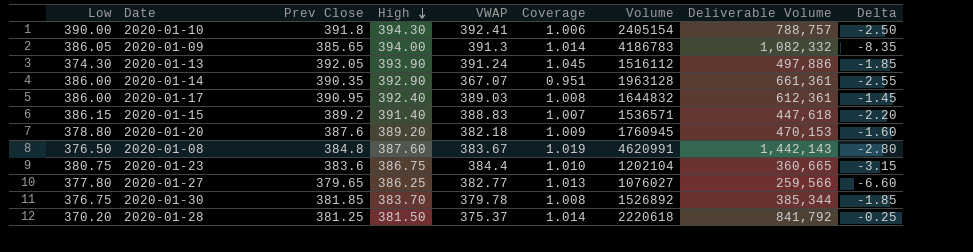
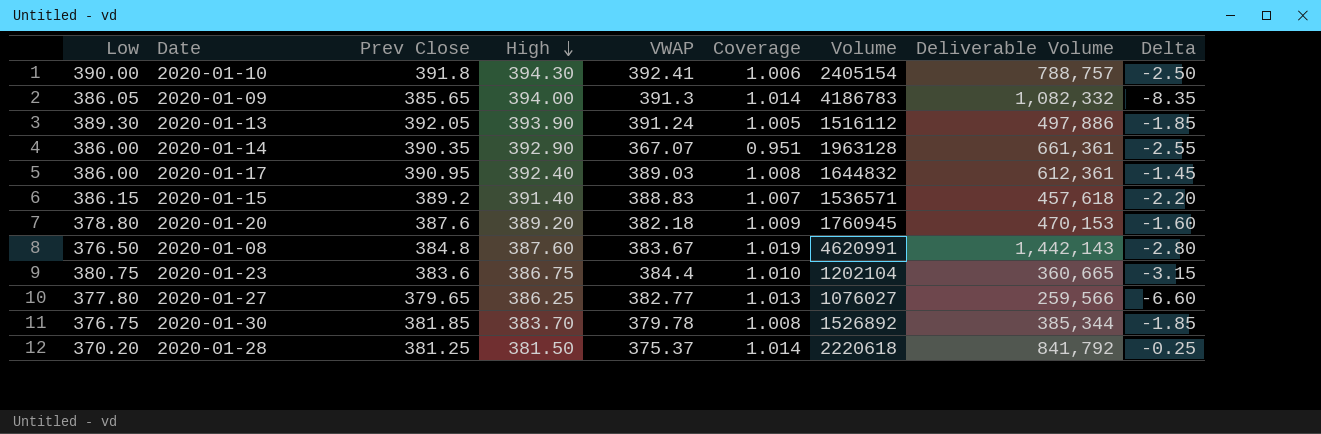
2020-01-13 | Low: 374.30 -> 389.30
2020-01-13 | Coverage: 1.045 -> 1.005
2020-01-15 | Deliverable Volume: 447,618 -> 457,618

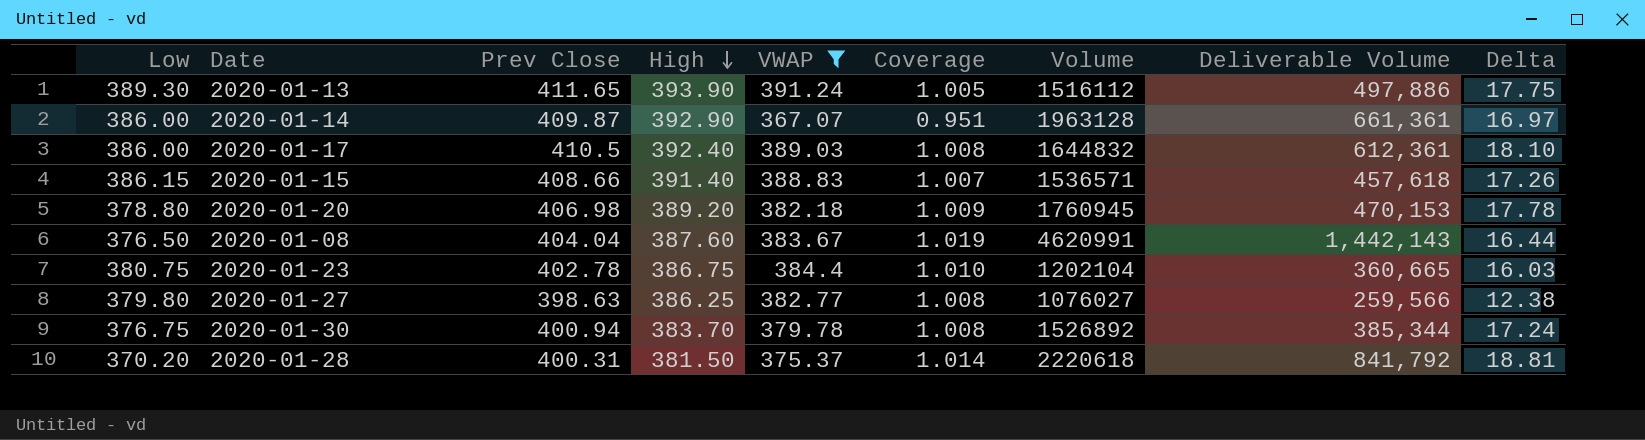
filter: none -> VWAP <= 391.24
2020-01-13 | Prev Close: 392.05 -> 411.65
2020-01-13 | Delta: -1.85 -> 17.75
2020-01-14 | Prev Close: 390.35 -> 409.87
2020-01-14 | Delta: -2.55 -> 16.97
2020-01-17 | Prev Close: 390.95 -> 410.5
2020-01-17 | Delta: -1.45 -> 18.10
2020-01-15 | Prev Close: 389.2 -> 408.66
2020-01-15 | Delta: -2.20 -> 17.26
2020-01-20 | Prev Close: 387.6 -> 406.98
2020-01-20 | Delta: -1.60 -> 17.78
2020-01-08 | Prev Close: 384.8 -> 404.04
2020-01-08 | Delta: -2.80 -> 16.44
2020-01-23 | Prev Close: 383.6 -> 402.78
2020-01-23 | Delta: -3.15 -> 16.03
2020-01-27 | Low: 377.80 -> 379.80
2020-01-27 | Prev Close: 379.65 -> 398.63
2020-01-27 | Coverage: 1.013 -> 1.008
2020-01-27 | Delta: -6.60 -> 12.38
2020-01-30 | Prev Close: 381.85 -> 400.94
2020-01-30 | Delta: -1.85 -> 17.24
2020-01-28 | Prev Close: 381.25 -> 400.31
2020-01-28 | Delta: -0.25 -> 18.81

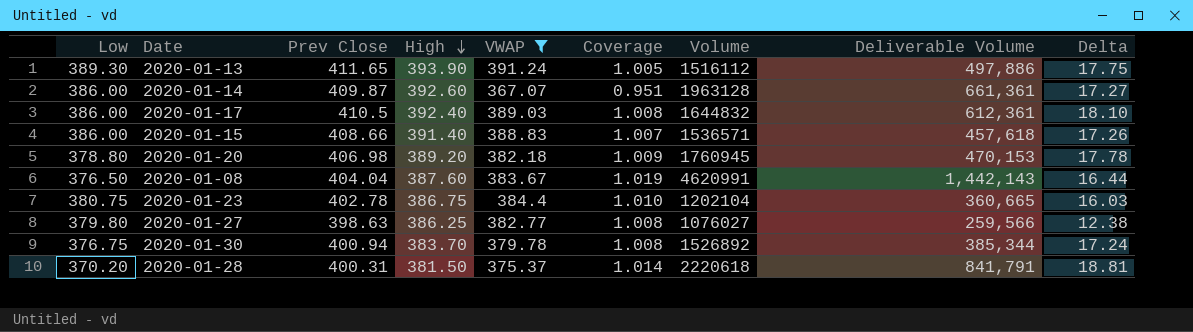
2020-01-14 | High: 392.90 -> 392.60
2020-01-14 | Delta: 16.97 -> 17.27
2020-01-15 | Low: 386.15 -> 386.00
2020-01-28 | Deliverable Volume: 841,792 -> 841,791

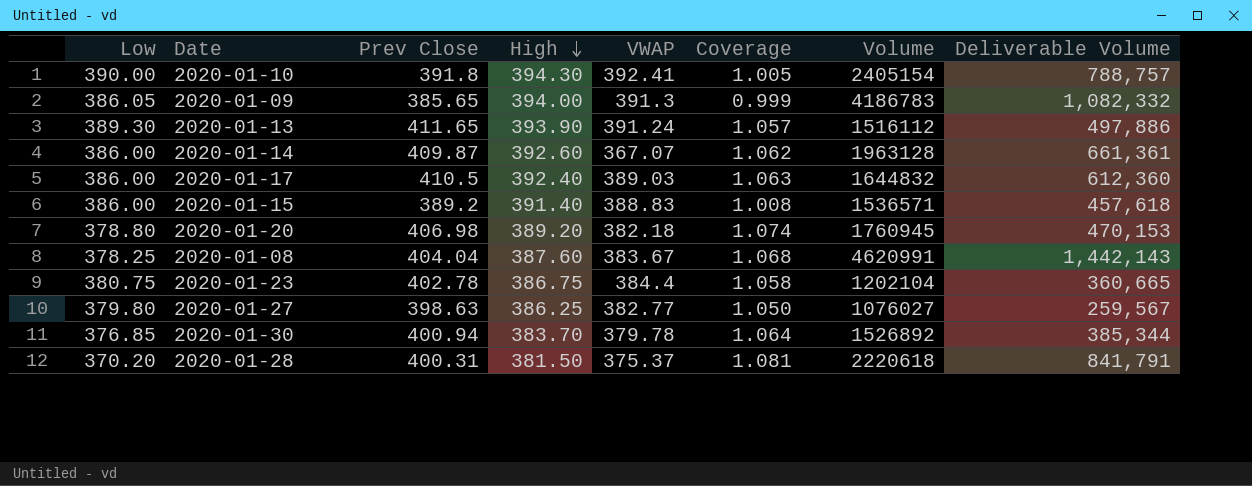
filter: VWAP <= 391.24 -> none
column Delta | formula: [Prev Close] - [High] -> none
column Coverage | formula: [VWAP] / [Low] -> [Prev Close] / [Low]
2020-01-17 | Deliverable Volume: 612,361 -> 612,360
2020-01-15 | Prev Close: 408.66 -> 389.2
2020-01-08 | Low: 376.50 -> 378.25
2020-01-27 | Deliverable Volume: 259,566 -> 259,567
2020-01-30 | Low: 376.75 -> 376.85

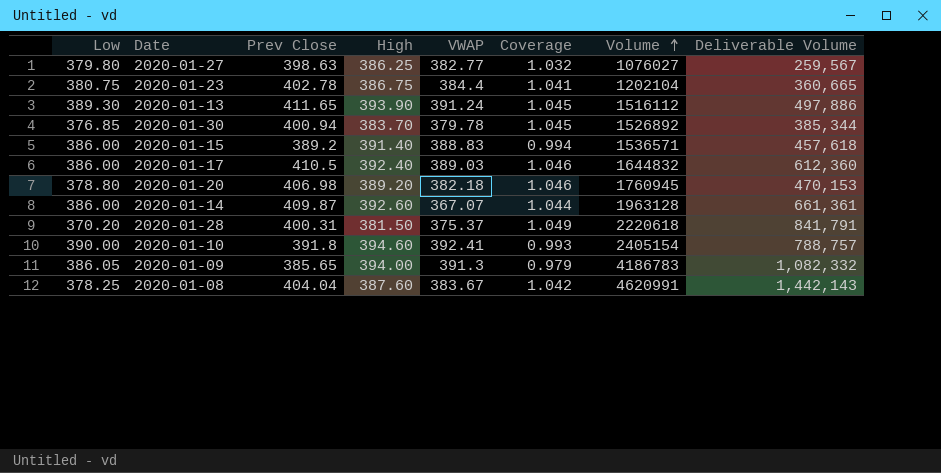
row order: High descending -> Volume ascending
column Coverage | formula: [Prev Close] / [Low] -> [Prev Close] / [High]
2020-01-10 | High: 394.30 -> 394.60

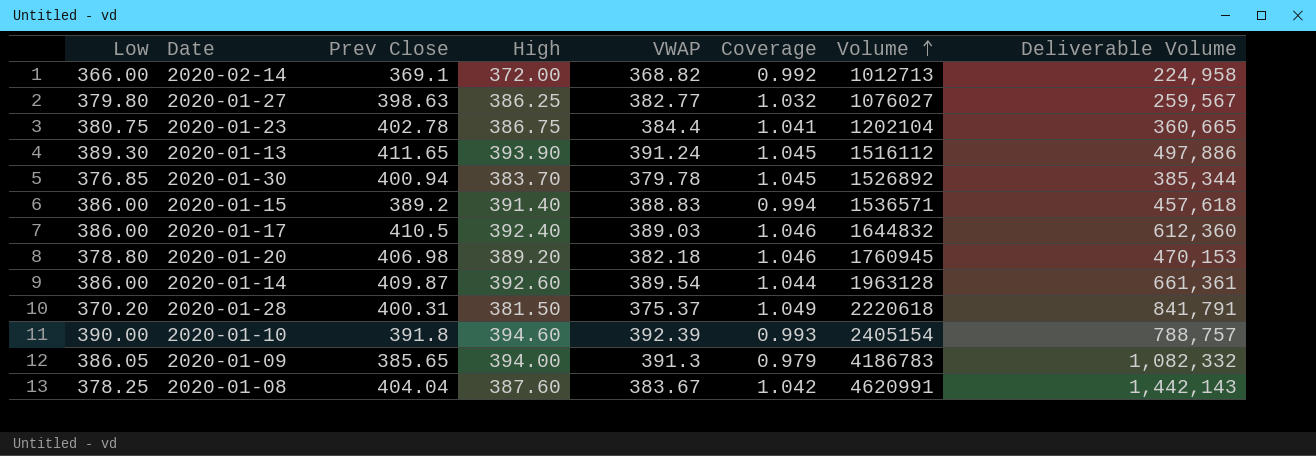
row 2020-02-14: none -> 366.00 | 369.1 | 372.00 | 368.82 | 0.992 | 1012713 | 224,958
2020-01-14 | VWAP: 367.07 -> 389.54
2020-01-10 | VWAP: 392.41 -> 392.39

